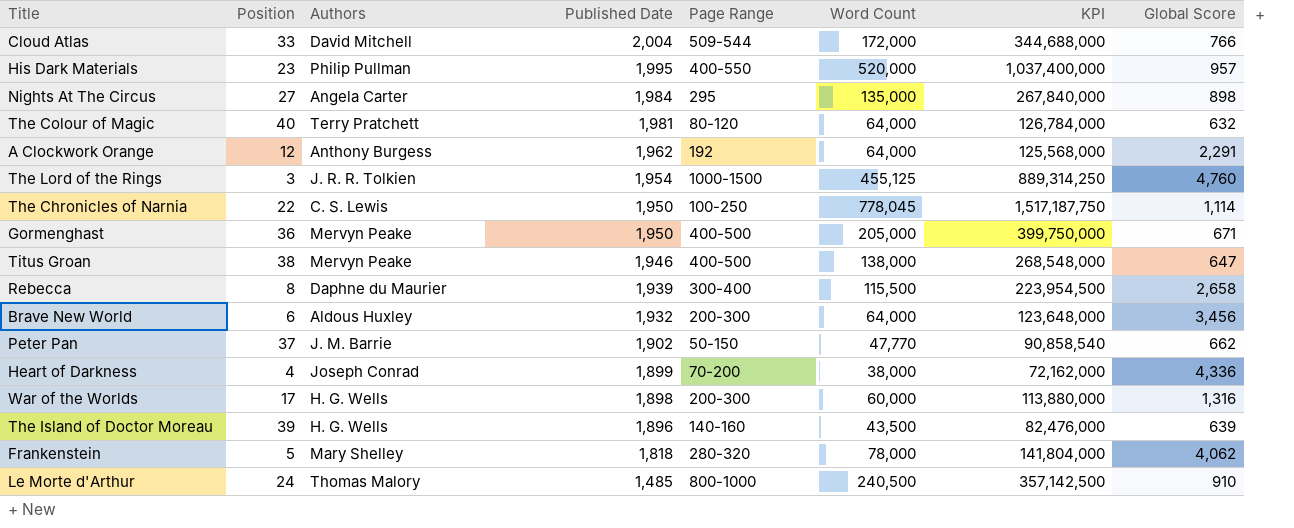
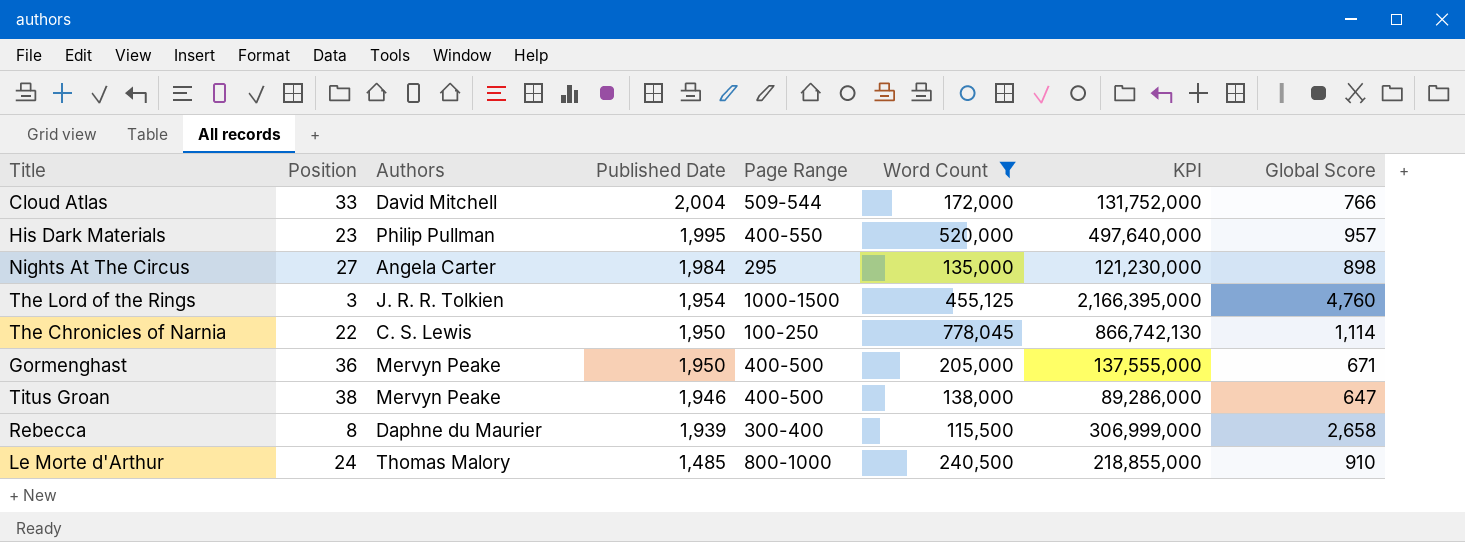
filter: none -> Word Count >= 115,500
column KPI | formula: [Published Date] * [Word Count] -> [Word Count] * [Global Score]

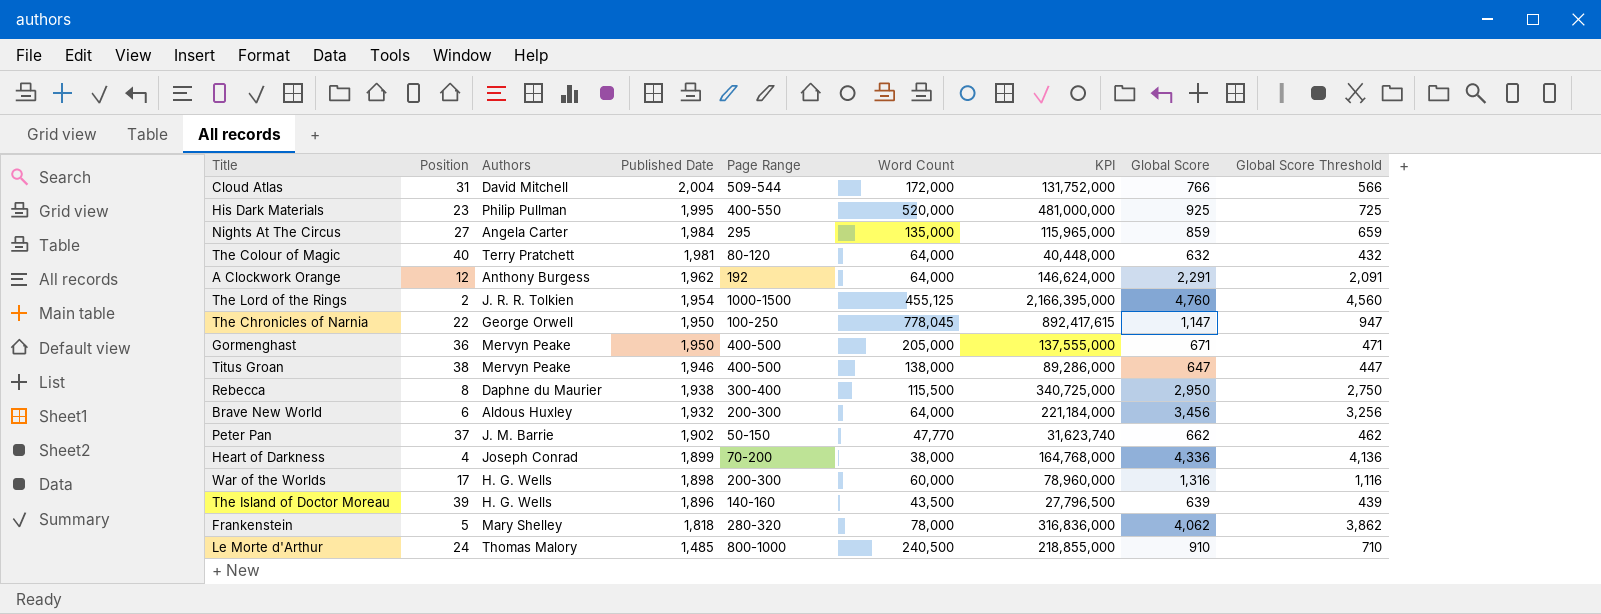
filter: Word Count >= 115,500 -> none
column Global Score Threshold | formula: none -> [Global Score] - 200
Cloud Atlas | Position: 33 -> 31
His Dark Materials | KPI: 497,640,000 -> 481,000,000
His Dark Materials | Global Score: 957 -> 925
Nights At The Circus | KPI: 121,230,000 -> 115,965,000
Nights At The Circus | Global Score: 898 -> 859
The Lord of the Rings | Position: 3 -> 2
The Chronicles of Narnia | Authors: C. S. Lewis -> George Orwell
The Chronicles of Narnia | KPI: 866,742,130 -> 892,417,615
The Chronicles of Narnia | Global Score: 1,114 -> 1,147
Rebecca | Published Date: 1,939 -> 1,938
Rebecca | KPI: 306,999,000 -> 340,725,000
Rebecca | Global Score: 2,658 -> 2,950

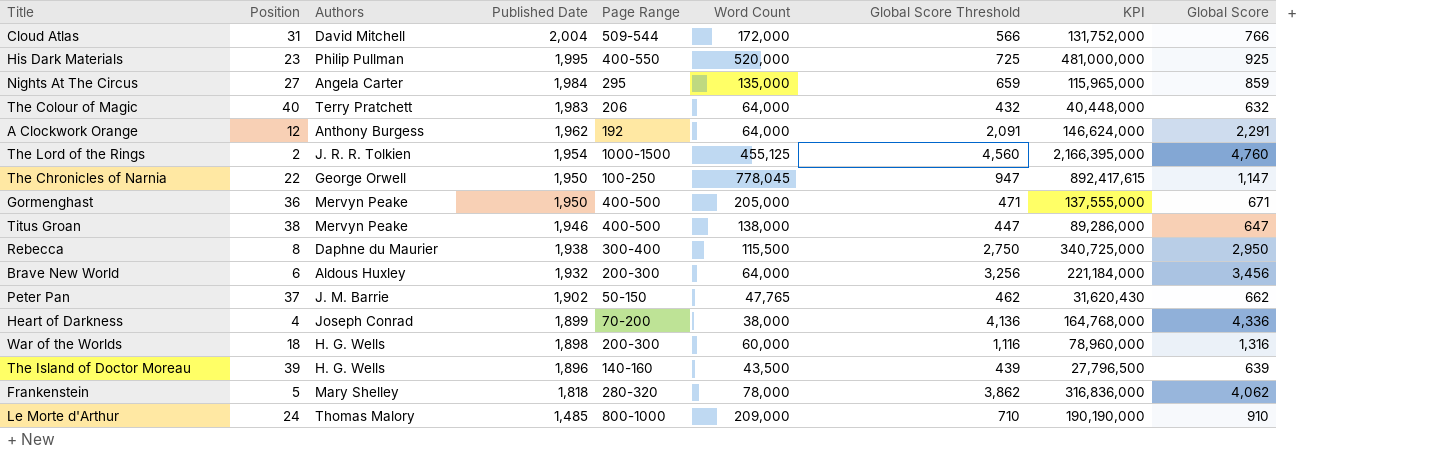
column Global Score Threshold | position: 9 -> 7
The Colour of Magic | Published Date: 1,981 -> 1,983
The Colour of Magic | Page Range: 80-120 -> 206
Peter Pan | Word Count: 47,770 -> 47,765
Peter Pan | KPI: 31,623,740 -> 31,620,430
War of the Worlds | Position: 17 -> 18
Le Morte d'Arthur | Word Count: 240,500 -> 209,000
Le Morte d'Arthur | KPI: 218,855,000 -> 190,190,000

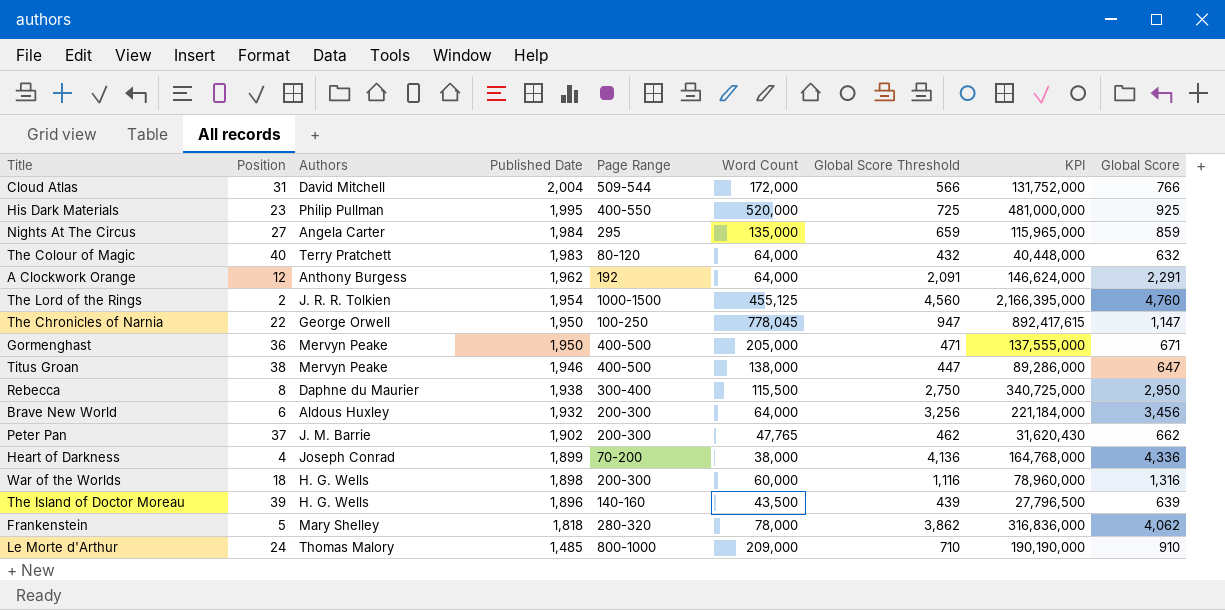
The Colour of Magic | Page Range: 206 -> 80-120
Peter Pan | Page Range: 50-150 -> 200-300

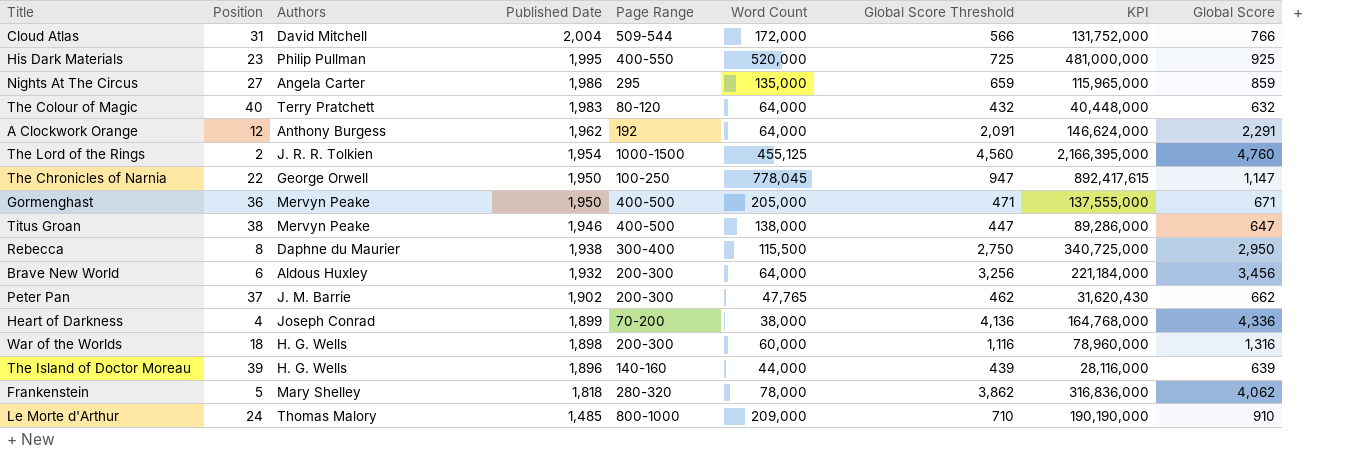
Nights At The Circus | Published Date: 1,984 -> 1,986
The Island of Doctor Moreau | Word Count: 43,500 -> 44,000
The Island of Doctor Moreau | KPI: 27,796,500 -> 28,116,000

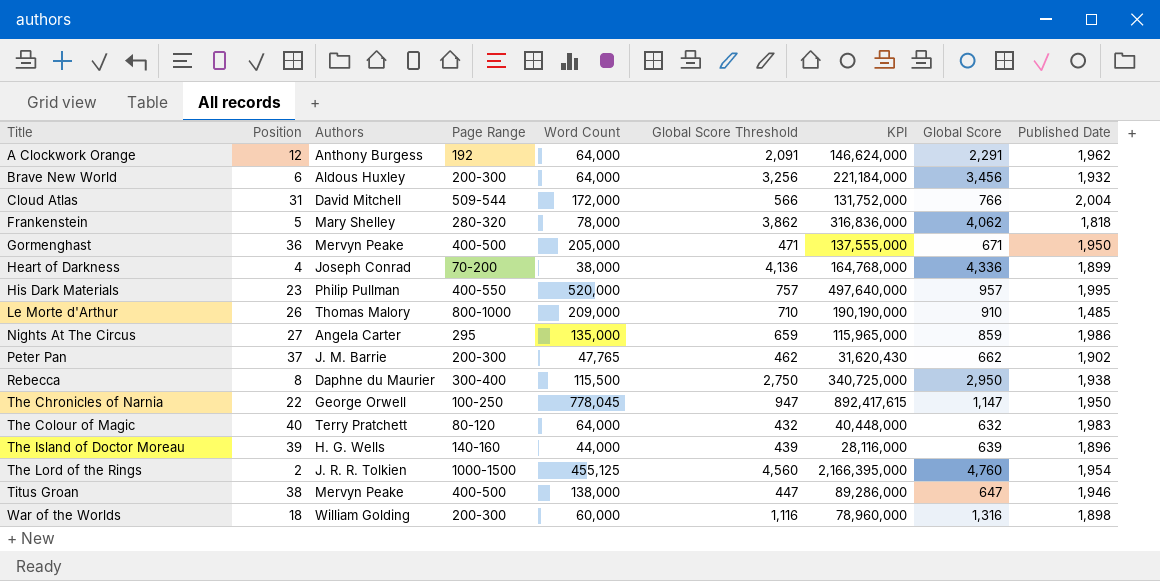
row order: Published Date descending -> Title ascending
column Published Date | position: 4 -> 9
His Dark Materials | Global Score Threshold: 725 -> 757
His Dark Materials | KPI: 481,000,000 -> 497,640,000
His Dark Materials | Global Score: 925 -> 957
Le Morte d'Arthur | Position: 24 -> 26
War of the Worlds | Authors: H. G. Wells -> William Golding

